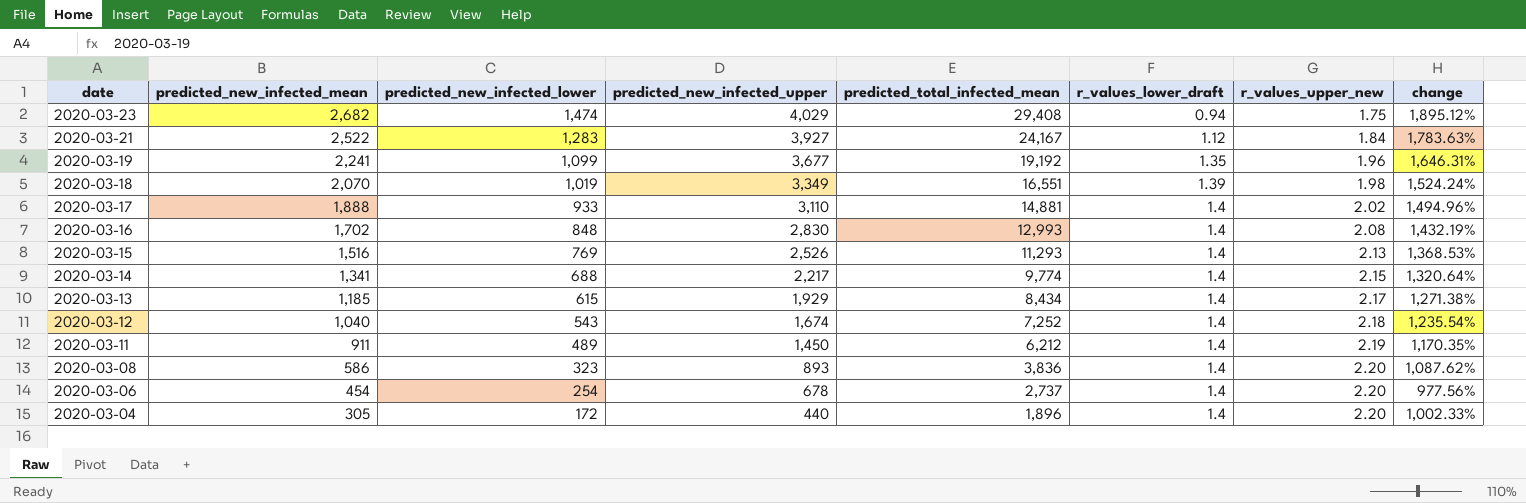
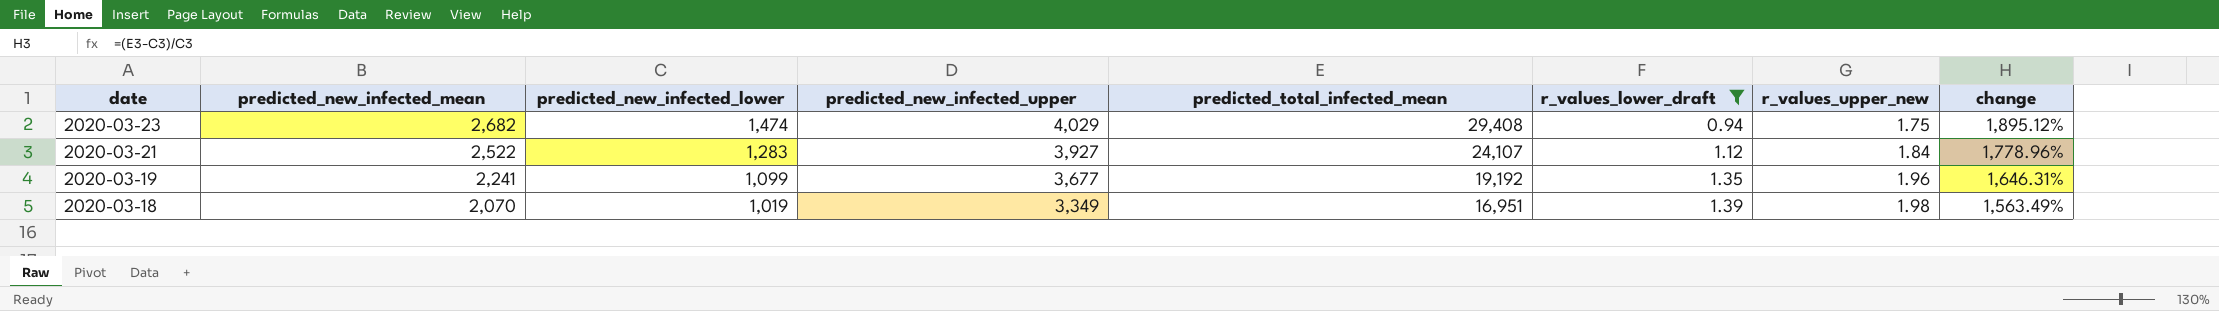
filter: none -> r_values_lower_draft != 1.4
2020-03-21 | predicted_total_infected_mean: 24,167 -> 24,107
2020-03-21 | change: 1,783.63% -> 1,778.96%
2020-03-18 | predicted_total_infected_mean: 16,551 -> 16,951
2020-03-18 | change: 1,524.24% -> 1,563.49%

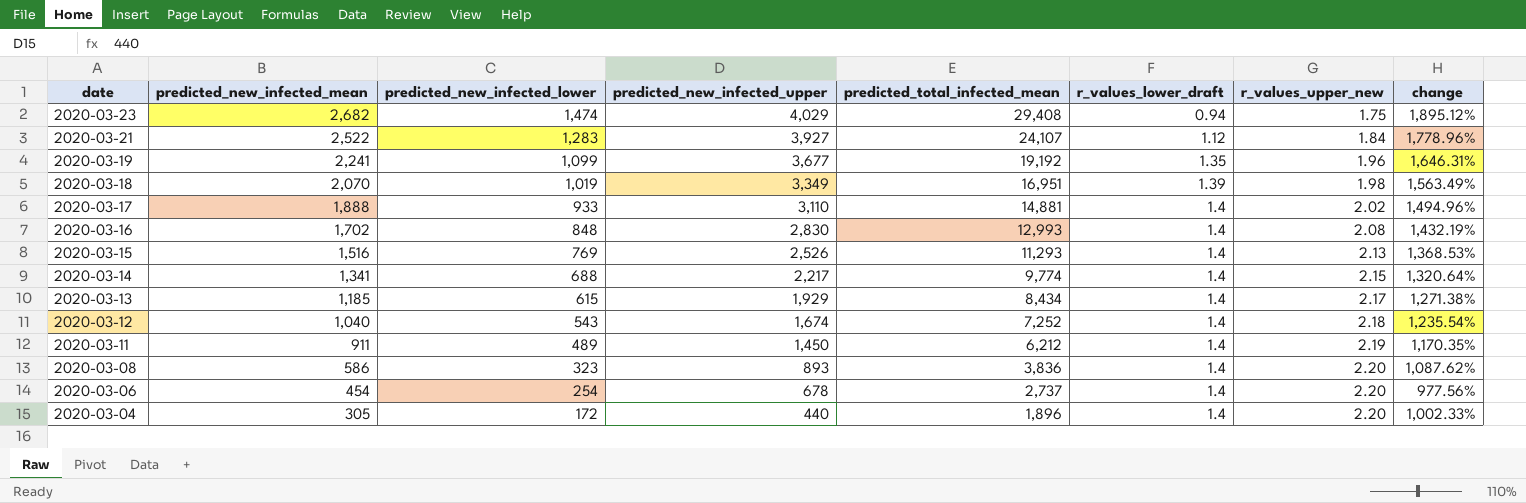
filter: r_values_lower_draft != 1.4 -> none

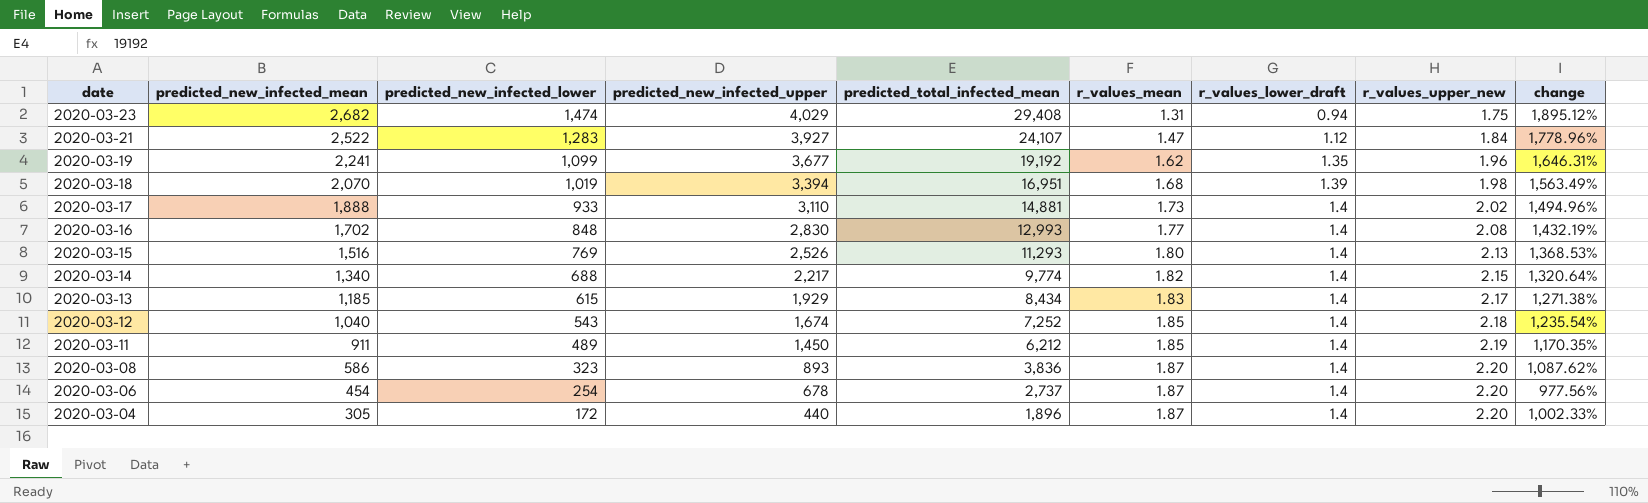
column r_values_mean | position: none -> 6
2020-03-18 | predicted_new_infected_upper: 3,349 -> 3,394
2020-03-14 | predicted_new_infected_mean: 1,341 -> 1,340

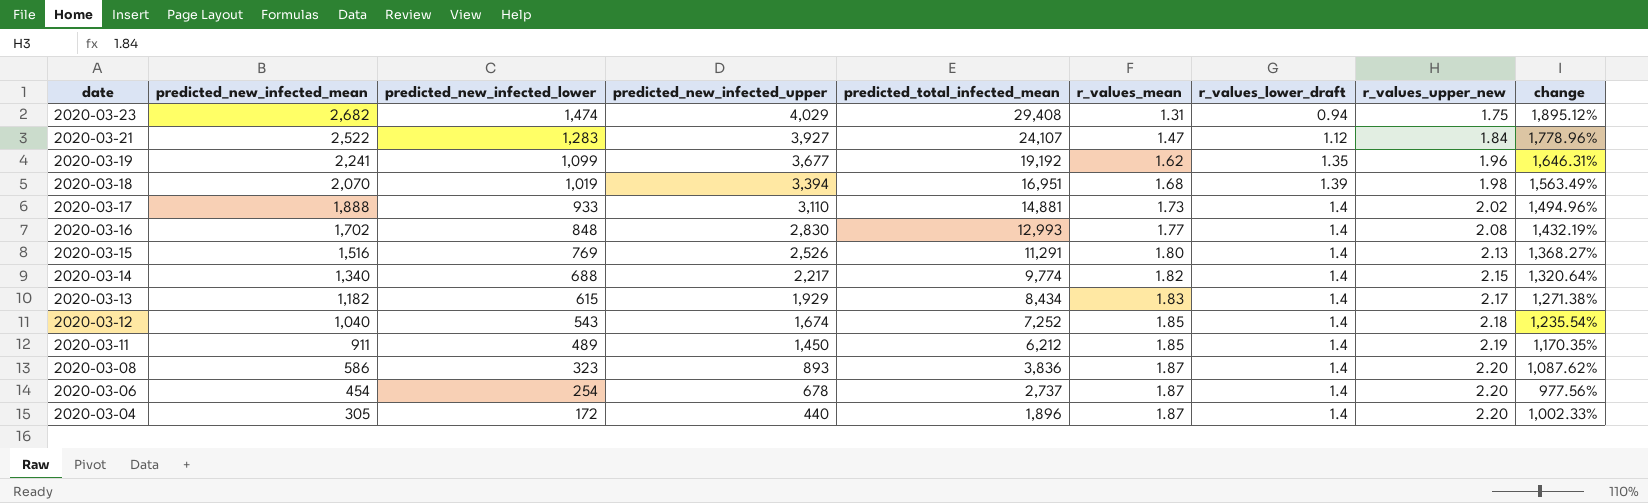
2020-03-15 | predicted_total_infected_mean: 11,293 -> 11,291
2020-03-15 | change: 1,368.53% -> 1,368.27%
2020-03-13 | predicted_new_infected_mean: 1,185 -> 1,182

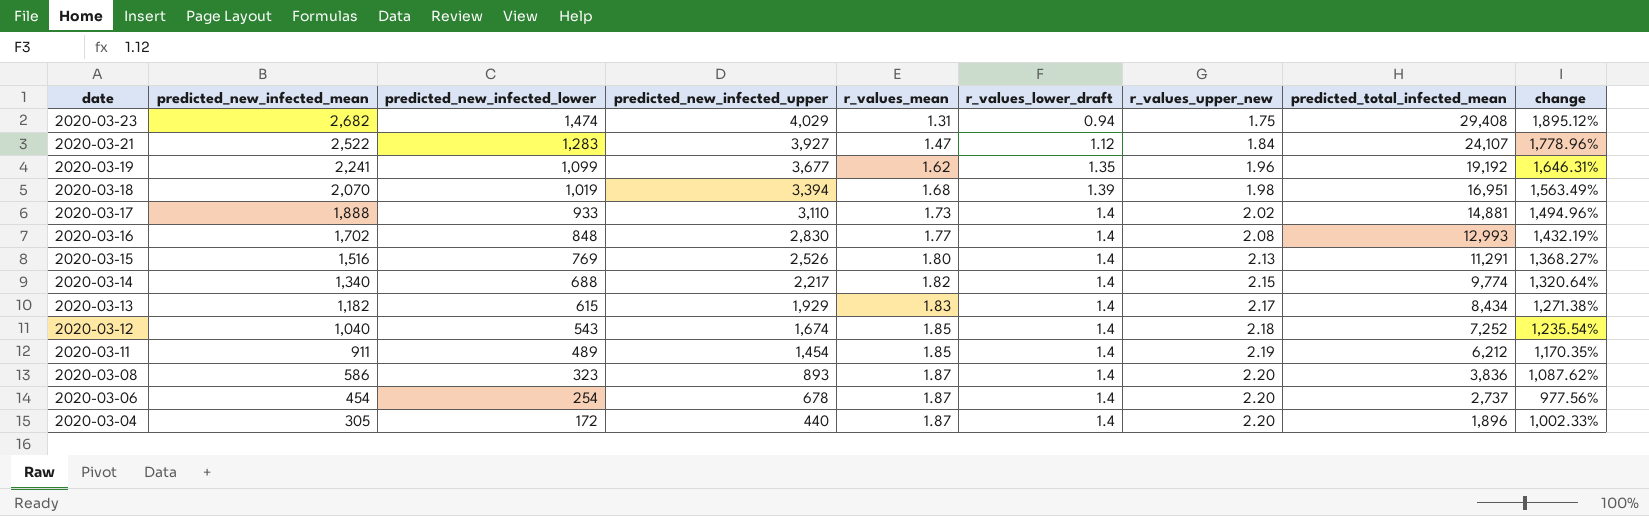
column predicted_total_infected_mean | position: 5 -> 8
2020-03-11 | predicted_new_infected_upper: 1,450 -> 1,454

